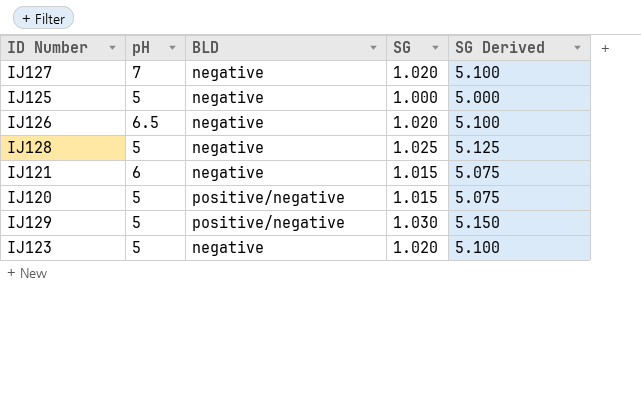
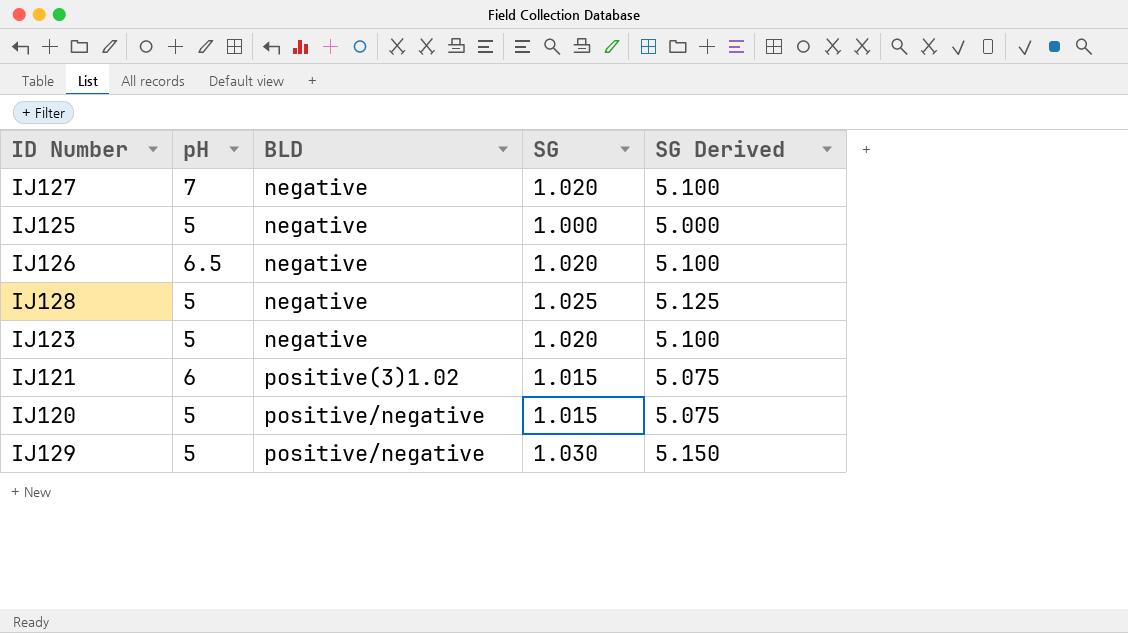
row order: none -> BLD ascending
IJ121 | BLD: negative -> positive(3)1.02

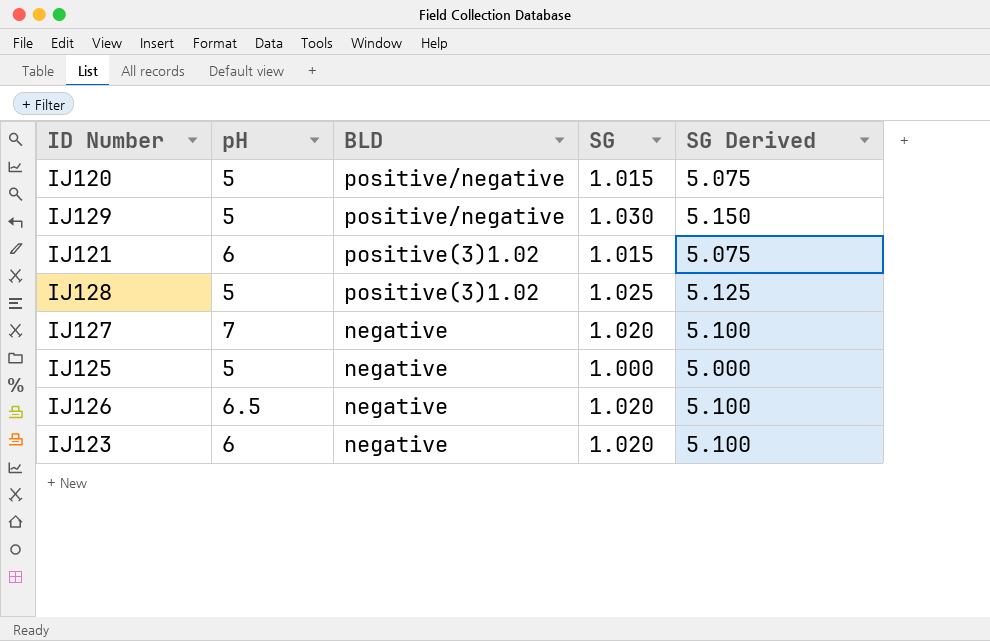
row order: BLD ascending -> BLD descending
IJ128 | BLD: negative -> positive(3)1.02
IJ123 | pH: 5 -> 6

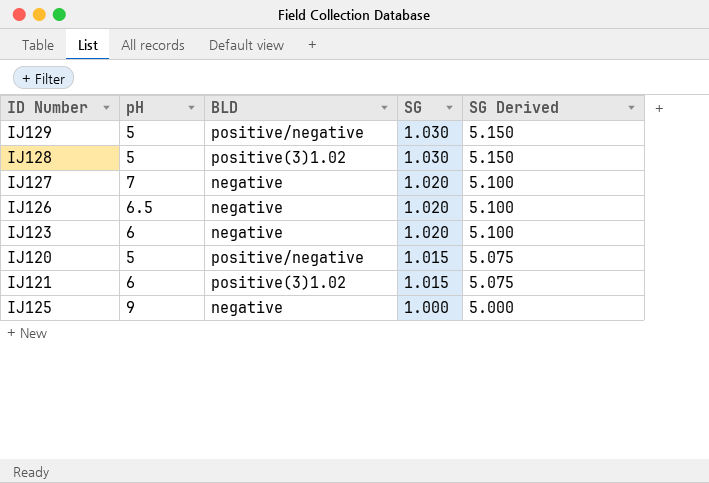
row order: BLD descending -> SG descending
IJ128 | SG: 1.025 -> 1.030
IJ128 | SG Derived: 5.125 -> 5.150
IJ125 | pH: 5 -> 9

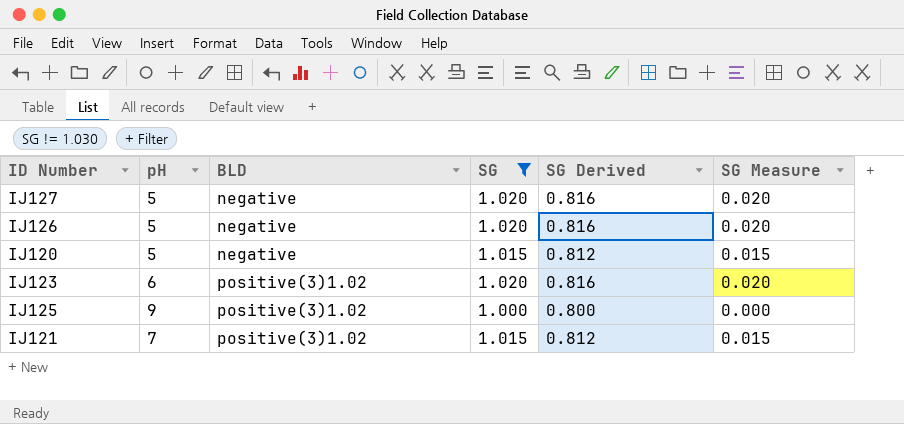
filter: none -> SG != 1.030
row order: SG descending -> BLD ascending
column SG Derived | formula: [SG] * 5 -> [SG] * 0.8
column SG Measure | formula: none -> [SG] - 1
IJ127 | pH: 7 -> 5
IJ126 | pH: 6.5 -> 5
IJ120 | BLD: positive/negative -> negative
IJ123 | BLD: negative -> positive(3)1.02
IJ125 | BLD: negative -> positive(3)1.02
IJ121 | pH: 6 -> 7

